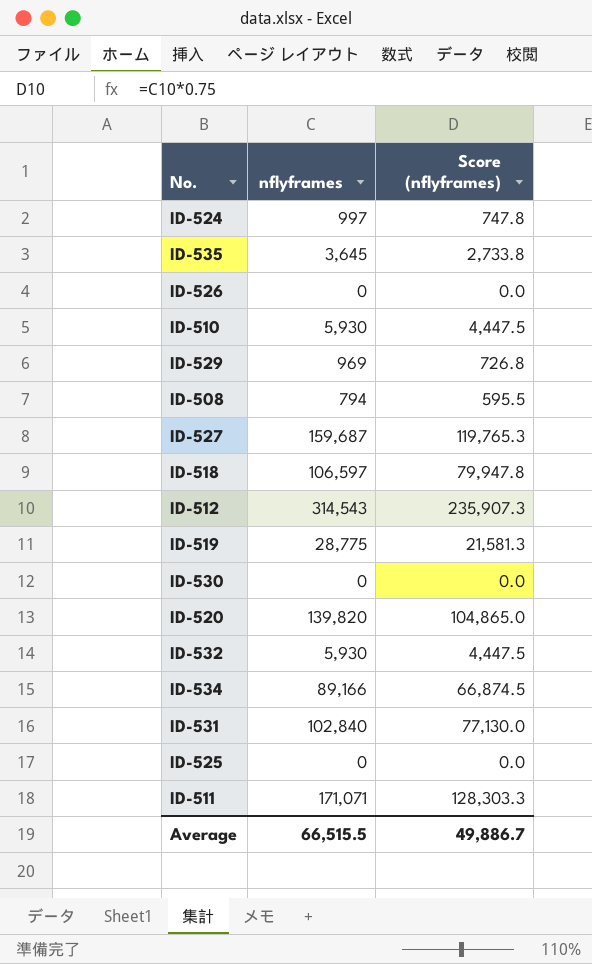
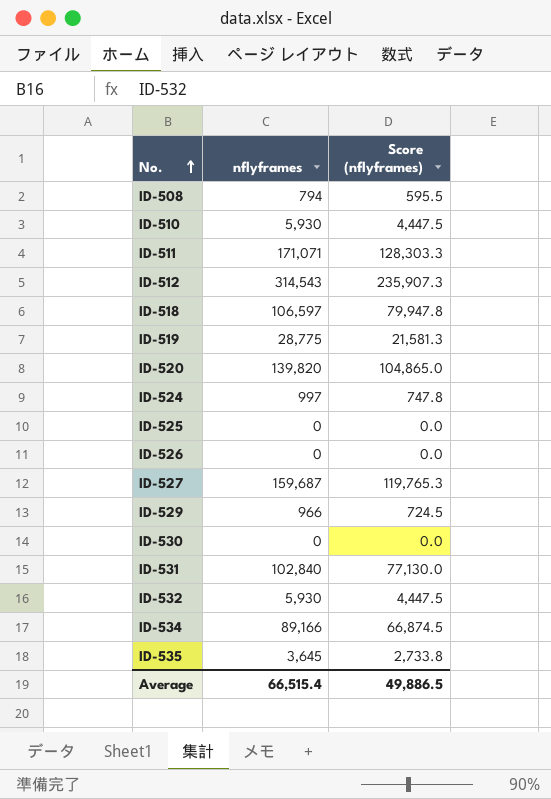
row order: none -> No. ascending
ID-529 | nflyframes: 969 -> 966
ID-529 | Score (nflyframes): 726.8 -> 724.5
Average | nflyframes: 66,515.5 -> 66,515.4
Average | Score (nflyframes): 49,886.7 -> 49,886.5

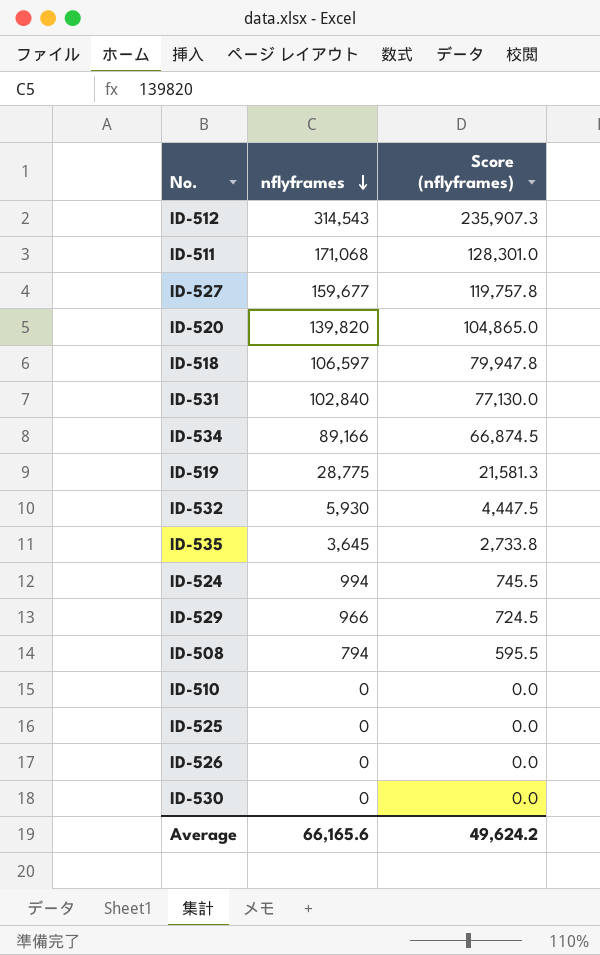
row order: No. ascending -> nflyframes descending
ID-511 | nflyframes: 171,071 -> 171,068
ID-511 | Score (nflyframes): 128,303.3 -> 128,301.0
ID-527 | nflyframes: 159,687 -> 159,677
ID-527 | Score (nflyframes): 119,765.3 -> 119,757.8
ID-524 | nflyframes: 997 -> 994
ID-524 | Score (nflyframes): 747.8 -> 745.5
ID-510 | nflyframes: 5,930 -> 0
ID-510 | Score (nflyframes): 4,447.5 -> 0.0
Average | nflyframes: 66,515.4 -> 66,165.6
Average | Score (nflyframes): 49,886.5 -> 49,624.2

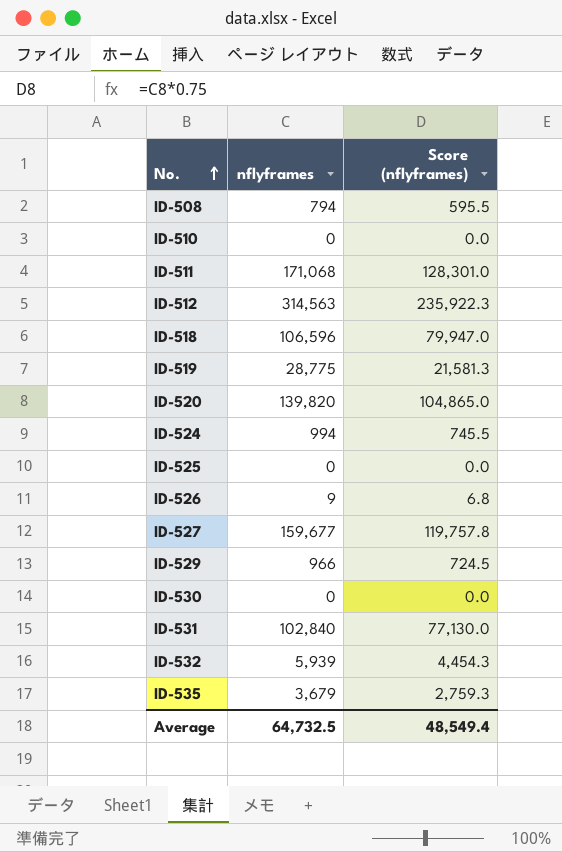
row order: nflyframes descending -> No. ascending
row ID-534: 89,166 | 66,874.5 -> none
ID-512 | nflyframes: 314,543 -> 314,563
ID-512 | Score (nflyframes): 235,907.3 -> 235,922.3
ID-518 | nflyframes: 106,597 -> 106,596
ID-518 | Score (nflyframes): 79,947.8 -> 79,947.0
ID-526 | nflyframes: 0 -> 9
ID-526 | Score (nflyframes): 0.0 -> 6.8
ID-532 | nflyframes: 5,930 -> 5,939
ID-532 | Score (nflyframes): 4,447.5 -> 4,454.3
ID-535 | nflyframes: 3,645 -> 3,679
ID-535 | Score (nflyframes): 2,733.8 -> 2,759.3
Average | nflyframes: 66,165.6 -> 64,732.5
Average | Score (nflyframes): 49,624.2 -> 48,549.4

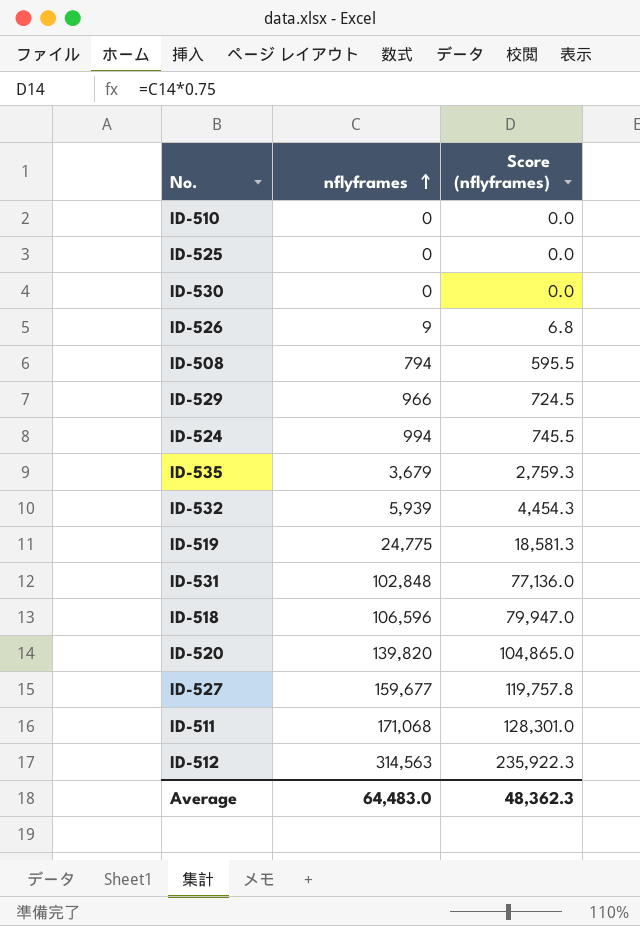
row order: No. ascending -> nflyframes ascending
ID-519 | nflyframes: 28,775 -> 24,775
ID-519 | Score (nflyframes): 21,581.3 -> 18,581.3
ID-531 | nflyframes: 102,840 -> 102,848
ID-531 | Score (nflyframes): 77,130.0 -> 77,136.0
Average | nflyframes: 64,732.5 -> 64,483.0
Average | Score (nflyframes): 48,549.4 -> 48,362.3

